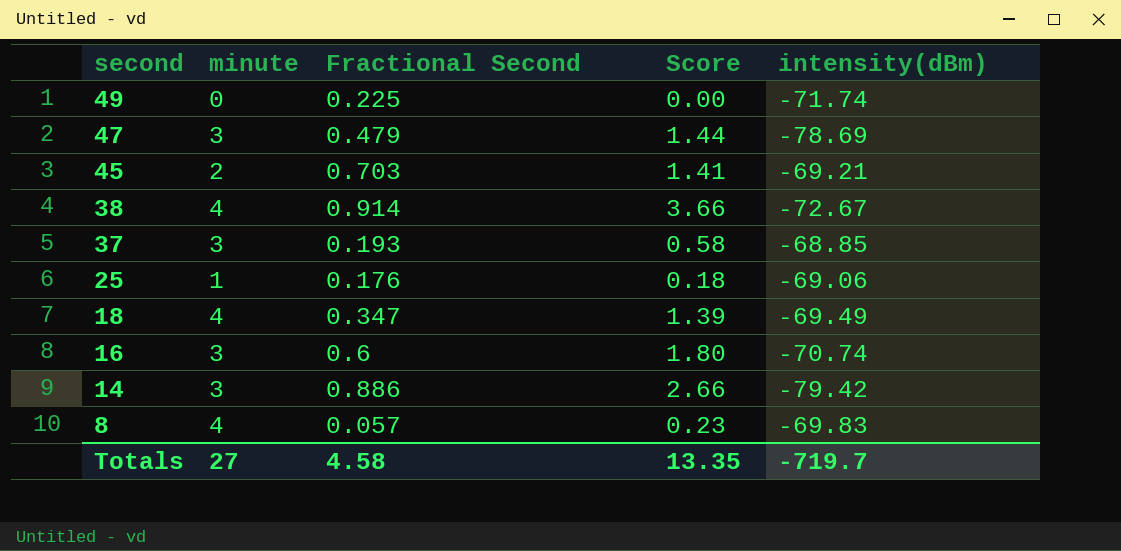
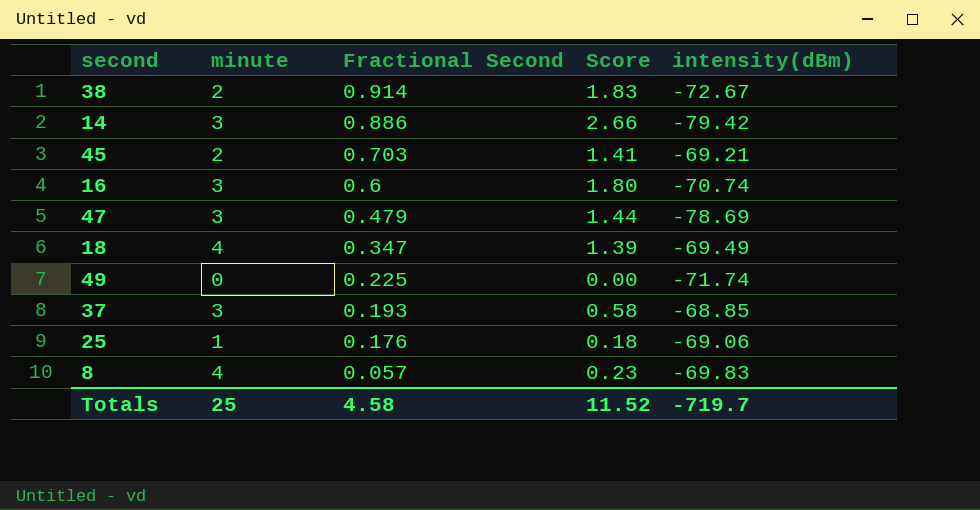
row order: second descending -> Fractional Second descending
38 | minute: 4 -> 2
38 | Score: 3.66 -> 1.83
Totals | minute: 27 -> 25
Totals | Score: 13.35 -> 11.52

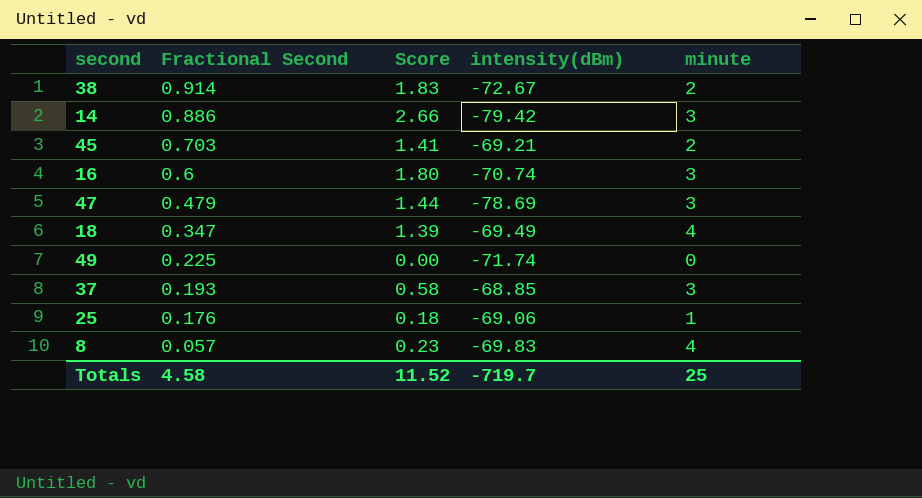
column minute | position: 2 -> 5

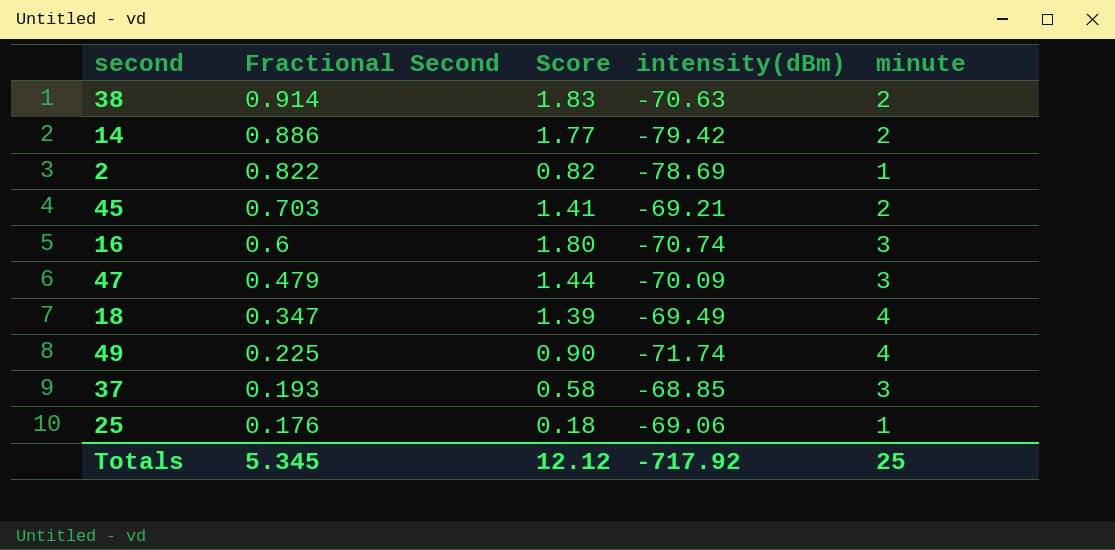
row 8: 0.057 | 0.23 | -69.83 | 4 -> none
38 | intensity(dBm): -72.67 -> -70.63
14 | Score: 2.66 -> 1.77
14 | minute: 3 -> 2
row 2: none -> 0.822 | 0.82 | -78.69 | 1
47 | intensity(dBm): -78.69 -> -70.09
49 | Score: 0.00 -> 0.90
49 | minute: 0 -> 4
Totals | Fractional Second: 4.58 -> 5.345
Totals | Score: 11.52 -> 12.12
Totals | intensity(dBm): -719.7 -> -717.92

